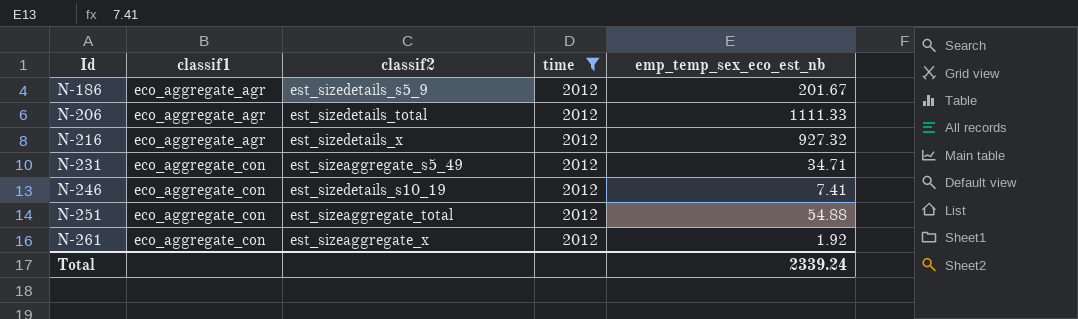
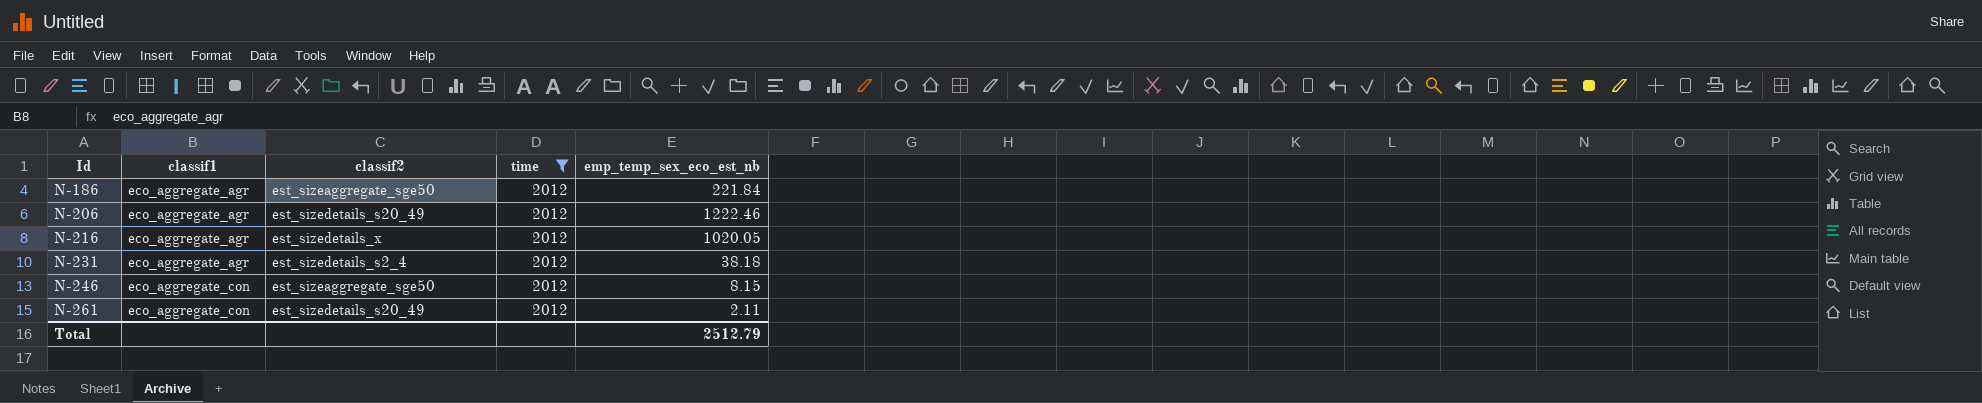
row N-251: eco_aggregate_con | est_sizeaggregate_total | 2012 | 54.88 -> none
N-186 | classif2: est_sizedetails_s5_9 -> est_sizeaggregate_sge50
N-186 | emp_temp_sex_eco_est_nb: 201.67 -> 221.84
N-206 | classif2: est_sizedetails_total -> est_sizedetails_s20_49
N-206 | emp_temp_sex_eco_est_nb: 1111.33 -> 1222.46
N-216 | emp_temp_sex_eco_est_nb: 927.32 -> 1020.05
N-231 | classif1: eco_aggregate_con -> eco_aggregate_agr
N-231 | classif2: est_sizeaggregate_s5_49 -> est_sizedetails_s2_4
N-231 | emp_temp_sex_eco_est_nb: 34.71 -> 38.18
N-246 | classif2: est_sizedetails_s10_19 -> est_sizeaggregate_sge50
N-246 | emp_temp_sex_eco_est_nb: 7.41 -> 8.15
N-261 | classif2: est_sizeaggregate_x -> est_sizedetails_s20_49
N-261 | emp_temp_sex_eco_est_nb: 1.92 -> 2.11
Total | emp_temp_sex_eco_est_nb: 2339.24 -> 2512.79

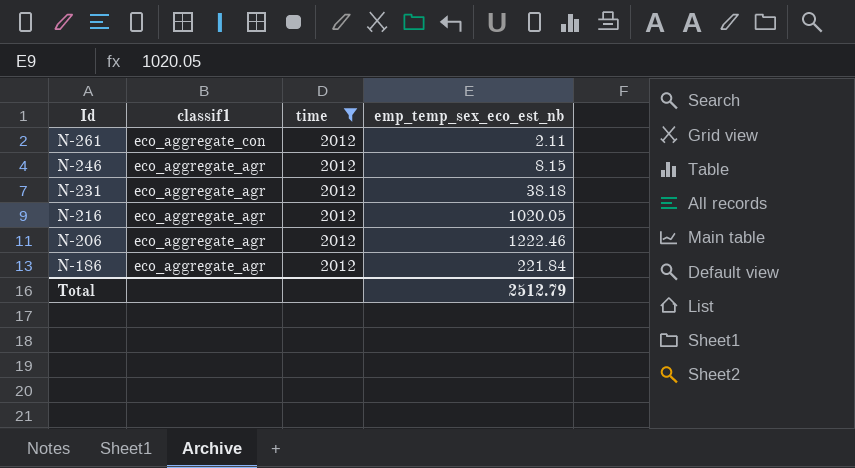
row order: Id ascending -> Id descending
column classif2 | position: 3 -> none
N-246 | classif1: eco_aggregate_con -> eco_aggregate_agr

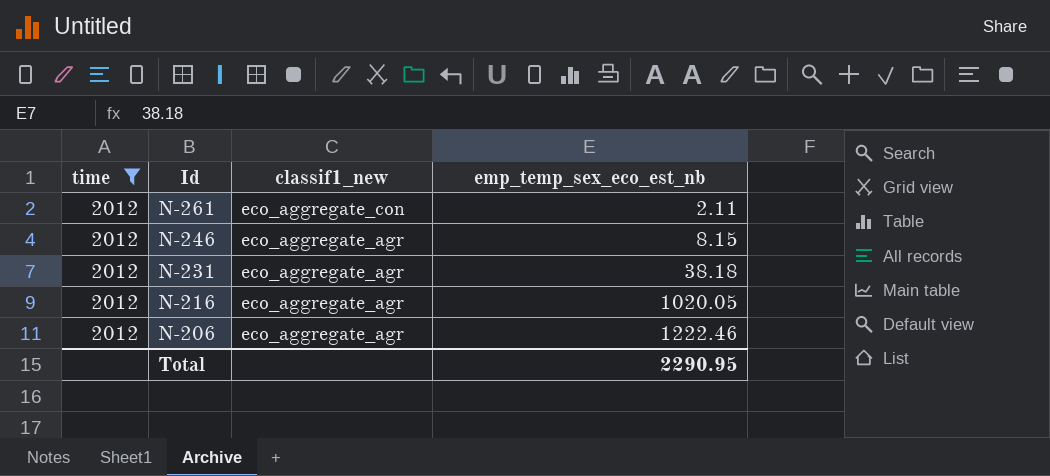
column time | position: 3 -> 1
column name: classif1 -> classif1_new
row N-186: eco_aggregate_agr | 2012 | 221.84 -> none
Total | emp_temp_sex_eco_est_nb: 2512.79 -> 2290.95

